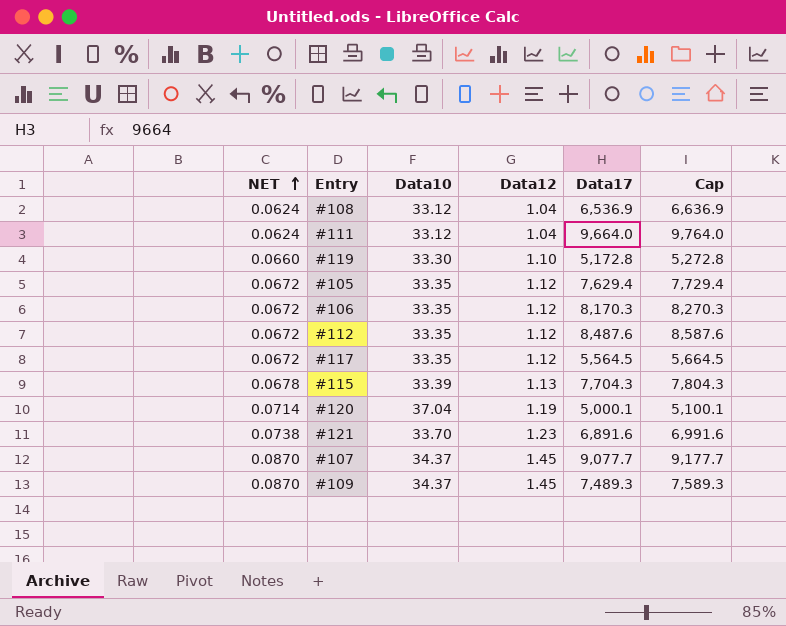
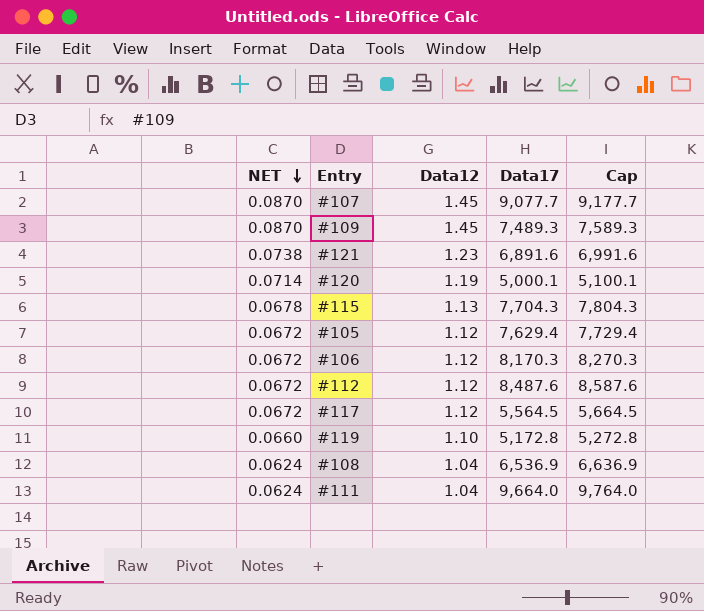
row order: NET ascending -> NET descending
column Data10 | position: 3 -> none

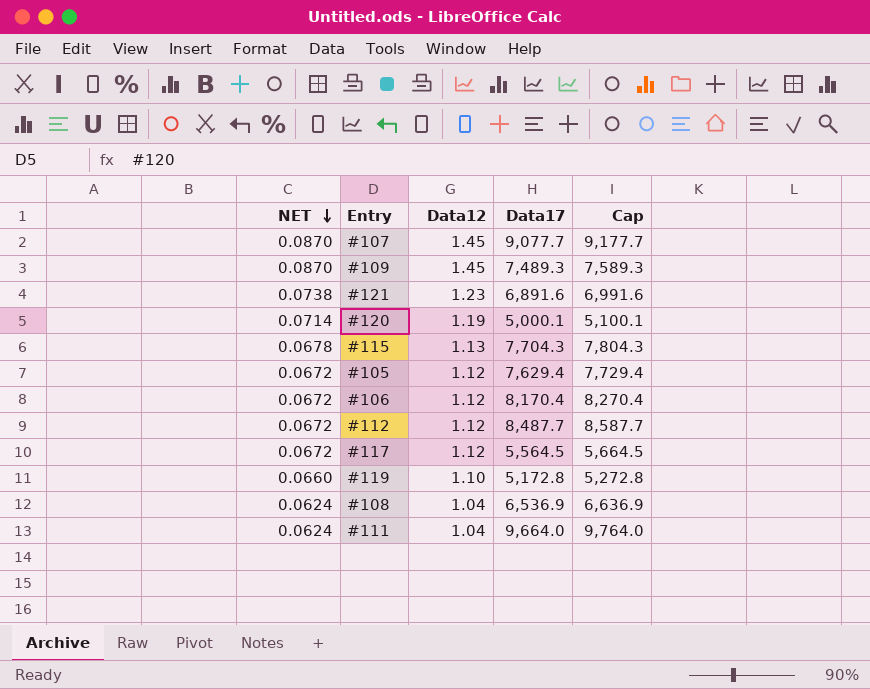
#106 | Data17: 8,170.3 -> 8,170.4
#106 | Cap: 8,270.3 -> 8,270.4
#112 | Data17: 8,487.6 -> 8,487.7
#112 | Cap: 8,587.6 -> 8,587.7

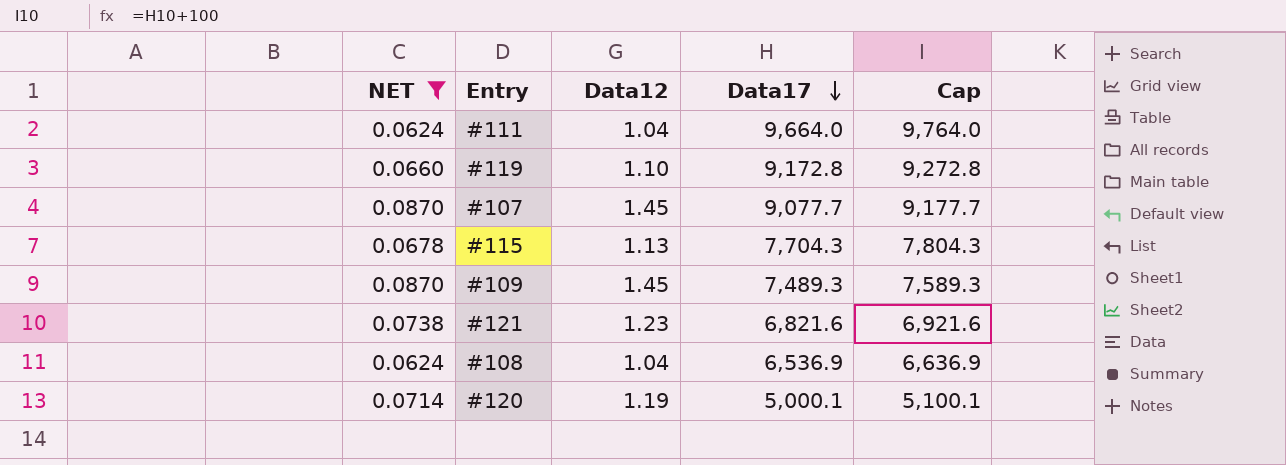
filter: none -> NET != 0.0672
row order: NET descending -> Data17 descending
#119 | Data17: 5,172.8 -> 9,172.8
#119 | Cap: 5,272.8 -> 9,272.8
#121 | Data17: 6,891.6 -> 6,821.6
#121 | Cap: 6,991.6 -> 6,921.6

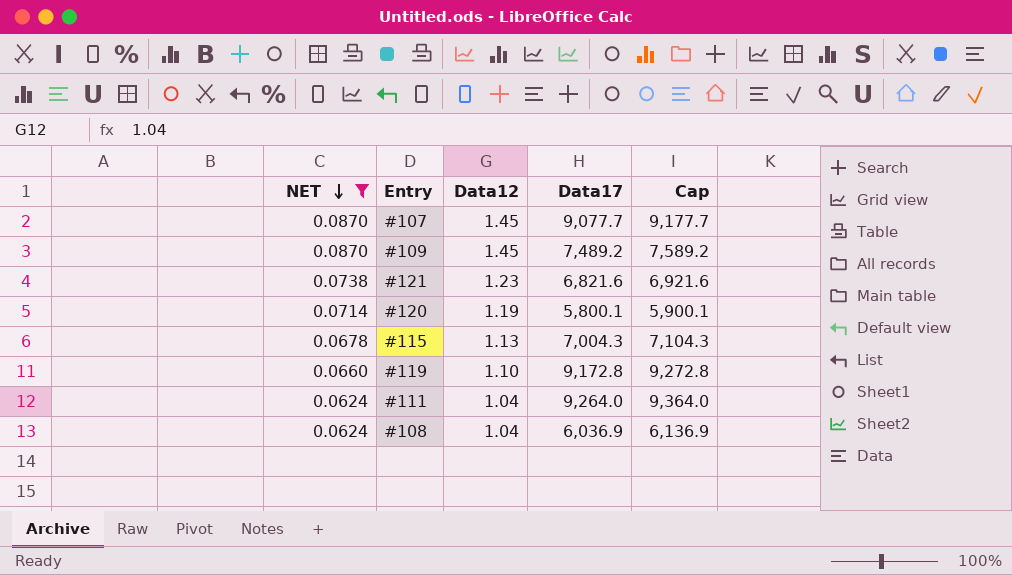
row order: Data17 descending -> NET descending
#109 | Data17: 7,489.3 -> 7,489.2
#109 | Cap: 7,589.3 -> 7,589.2
#120 | Data17: 5,000.1 -> 5,800.1
#120 | Cap: 5,100.1 -> 5,900.1
#115 | Data17: 7,704.3 -> 7,004.3
#115 | Cap: 7,804.3 -> 7,104.3
#111 | Data17: 9,664.0 -> 9,264.0
#111 | Cap: 9,764.0 -> 9,364.0
#108 | Data17: 6,536.9 -> 6,036.9
#108 | Cap: 6,636.9 -> 6,136.9

